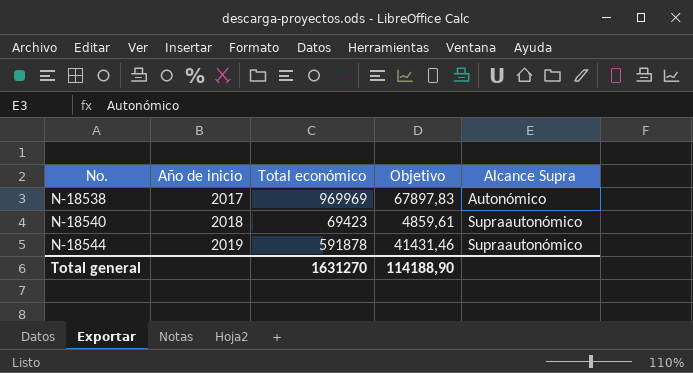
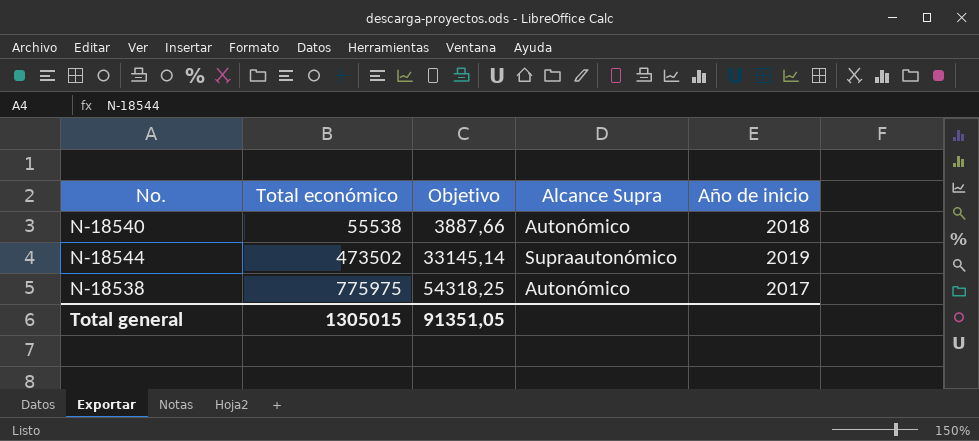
row order: No. ascending -> Total económico ascending
column Año de inicio | position: 2 -> 5
N-18540 | Total económico: 69423 -> 55538
N-18540 | Objetivo: 4859,61 -> 3887,66
N-18540 | Alcance Supra: Supraautonómico -> Autonómico
N-18544 | Total económico: 591878 -> 473502
N-18544 | Objetivo: 41431,46 -> 33145,14
N-18538 | Total económico: 969969 -> 775975
N-18538 | Objetivo: 67897,83 -> 54318,25
Total general | Total económico: 1631270 -> 1305015
Total general | Objetivo: 114188,90 -> 91351,05

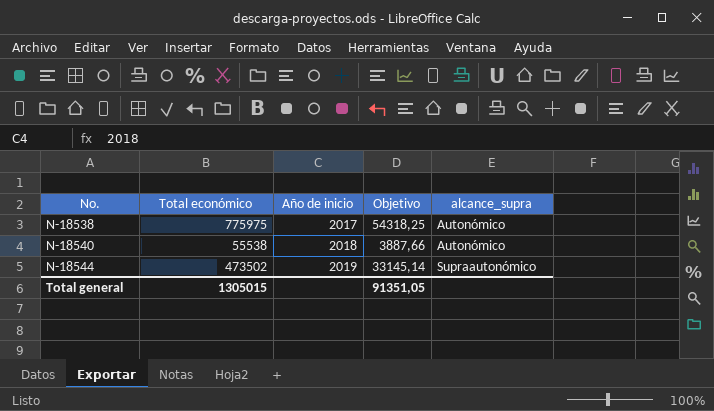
row order: Total económico ascending -> No. ascending
column Año de inicio | position: 5 -> 3
column name: Alcance Supra -> alcance_supra

